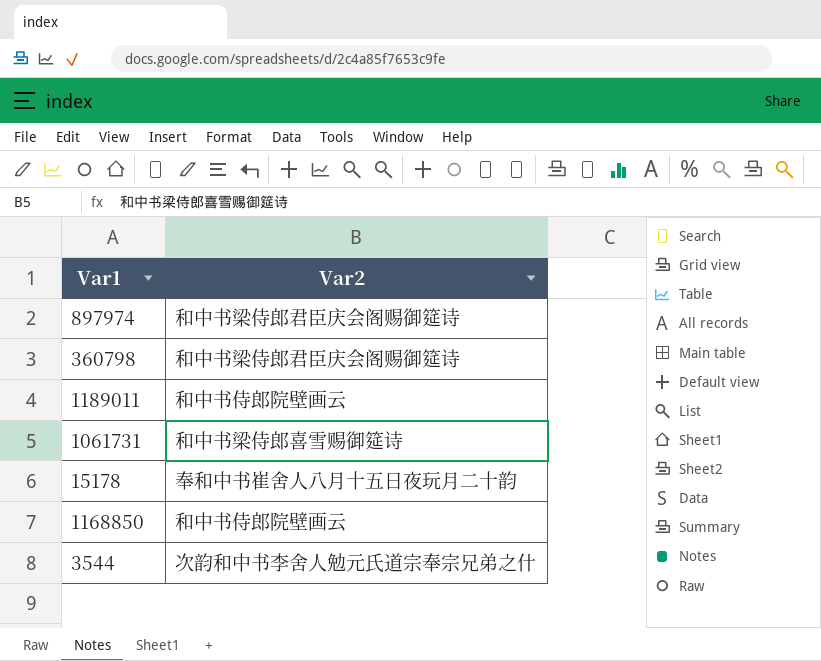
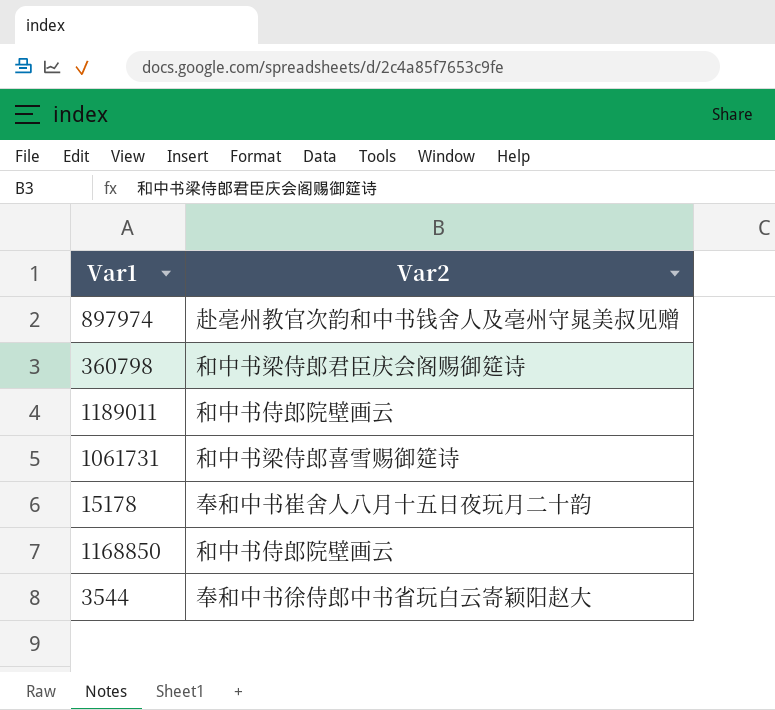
897974 | Var2: 和中书梁侍郎君臣庆会阁赐御筵诗 -> 赴亳州教官次韵和中书钱舍人及亳州守晁美叔见赠
3544 | Var2: 次韵和中书李舍人勉元氏道宗奉宗兄弟之什 -> 奉和中书徐侍郎中书省玩白云寄颖阳赵大

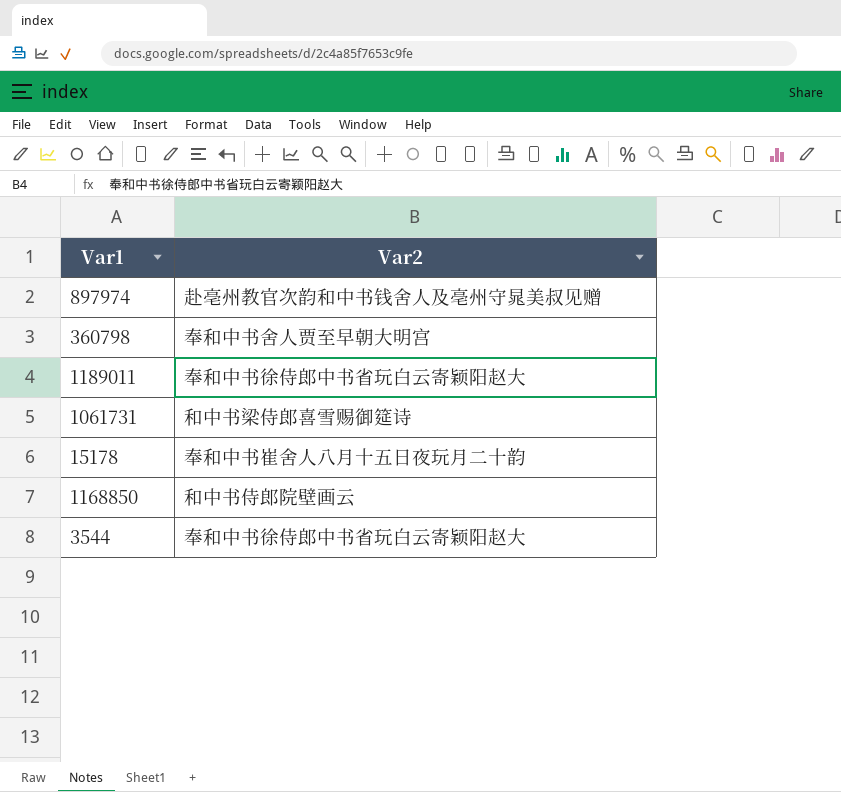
360798 | Var2: 和中书梁侍郎君臣庆会阁赐御筵诗 -> 奉和中书舍人贾至早朝大明宫
1189011 | Var2: 和中书侍郎院壁画云 -> 奉和中书徐侍郎中书省玩白云寄颖阳赵大

